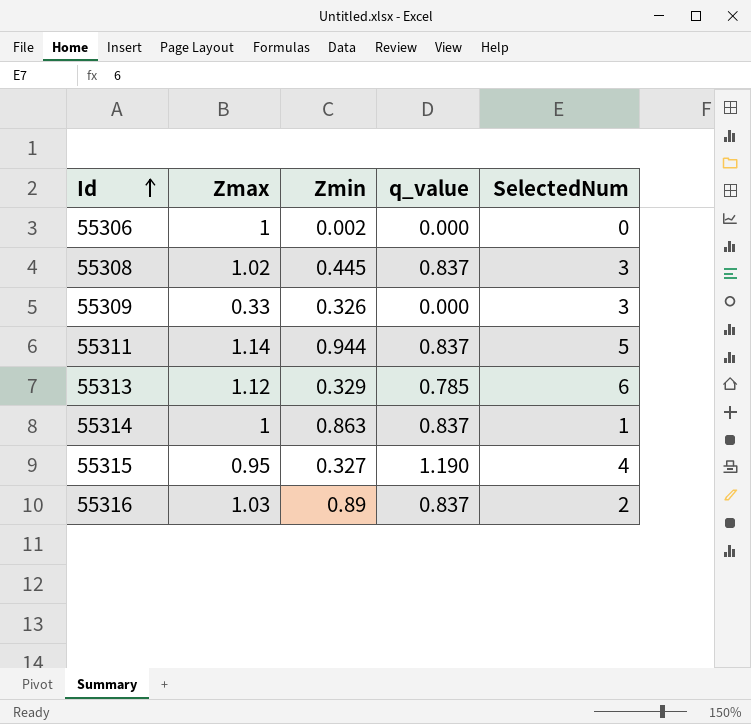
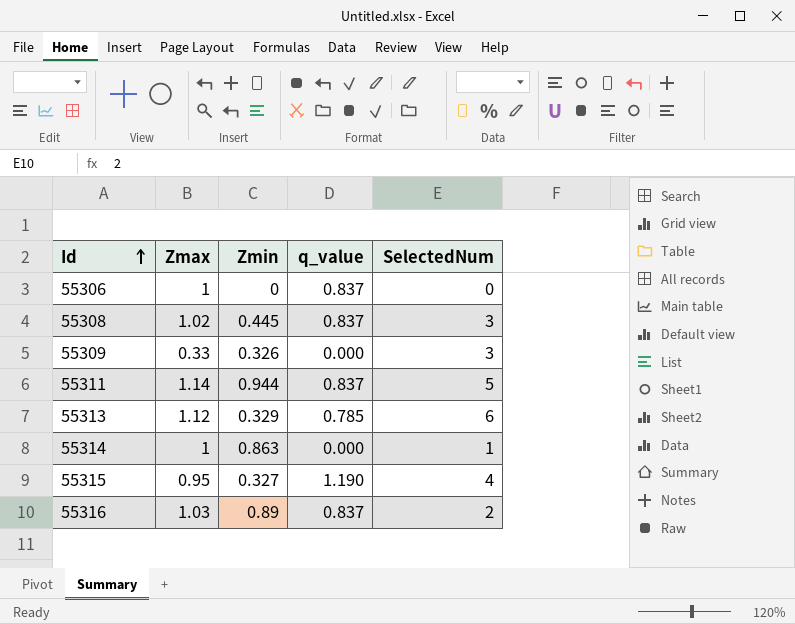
55306 | Zmin: 0.002 -> 0
55306 | q_value: 0.000 -> 0.837
55314 | q_value: 0.837 -> 0.000

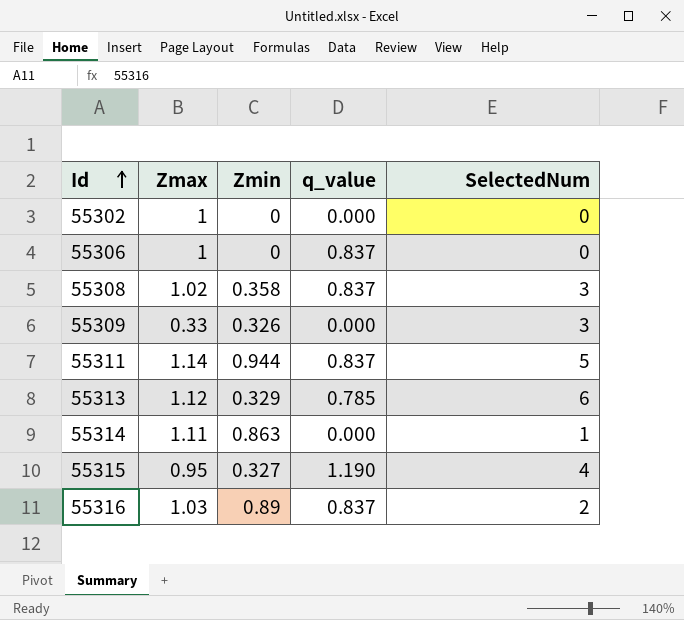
row 55302: none -> 1 | 0 | 0.000 | 0
55308 | Zmin: 0.445 -> 0.358
55314 | Zmax: 1 -> 1.11

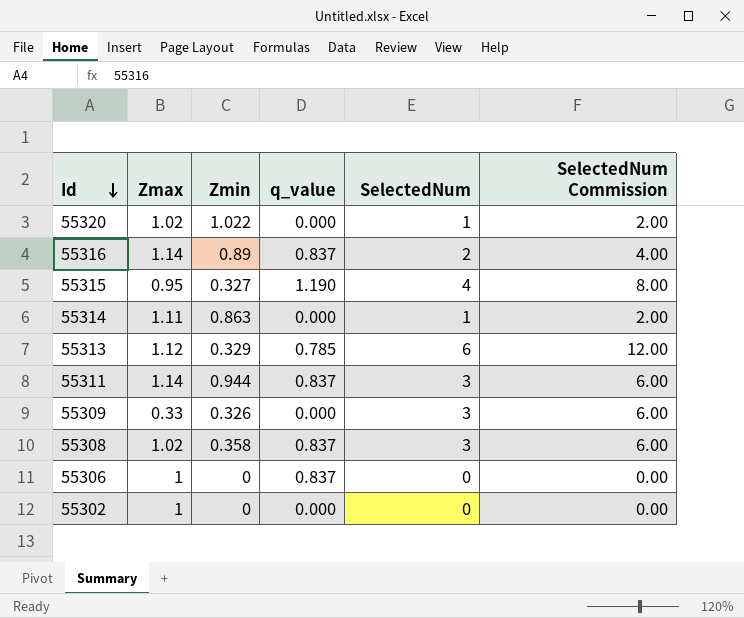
row order: Id ascending -> Id descending
column SelectedNum Commission | formula: none -> [SelectedNum] * 2
row 55320: none -> 1.02 | 1.022 | 0.000 | 1 | 2.00
55316 | Zmax: 1.03 -> 1.14
55311 | SelectedNum: 5 -> 3

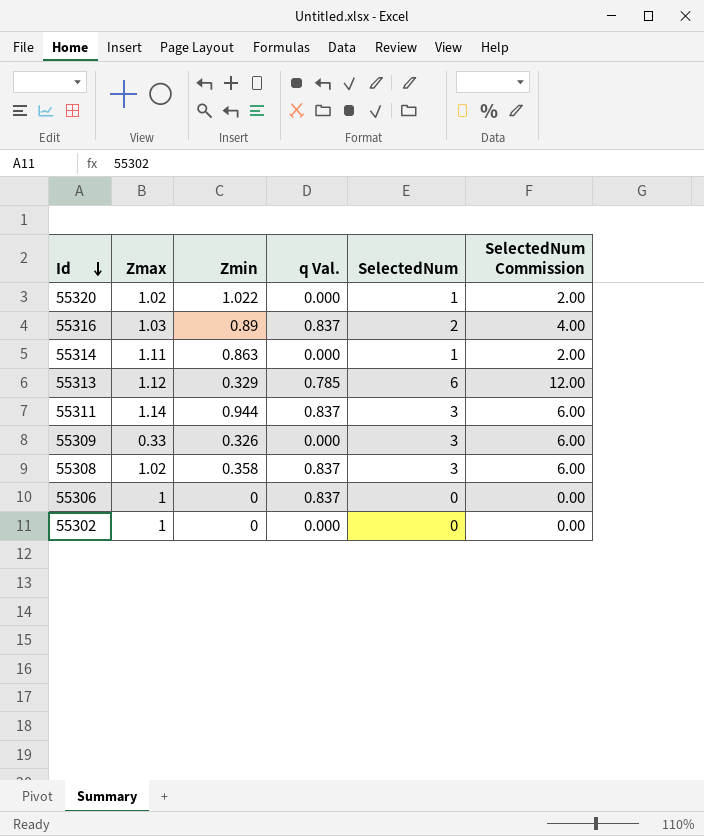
column name: q_value -> q Val.
row 55315: 0.95 | 0.327 | 1.190 | 4 | 8.00 -> none
55316 | Zmax: 1.14 -> 1.03

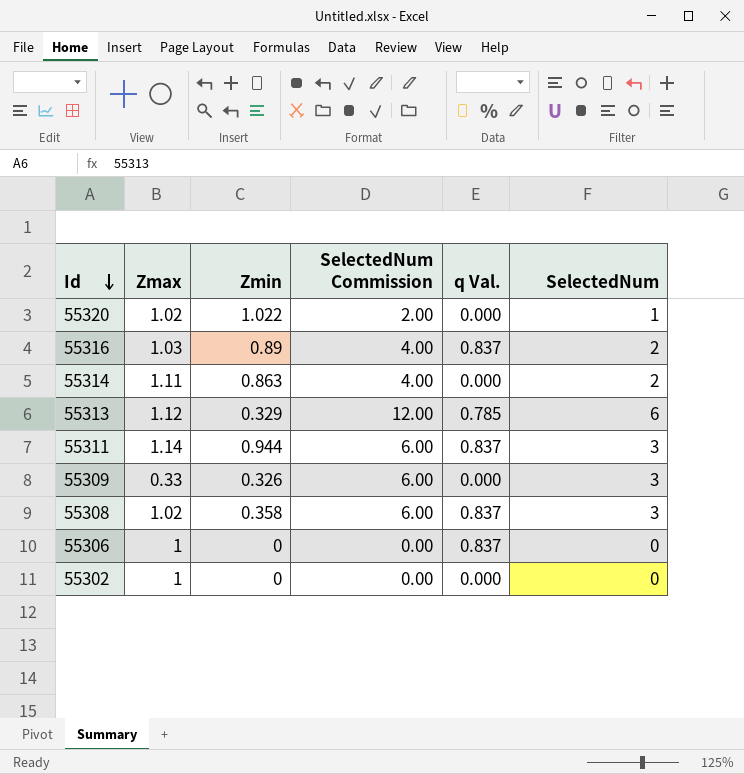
column SelectedNum Commission | position: 6 -> 4
55314 | SelectedNum Commission: 2.00 -> 4.00
55314 | SelectedNum: 1 -> 2

